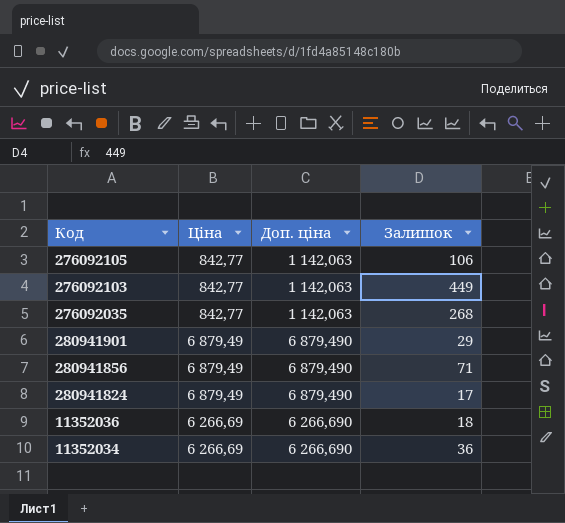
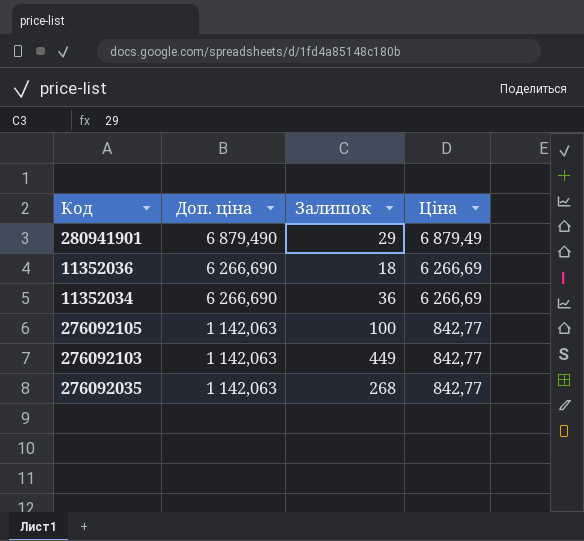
row order: none -> Доп. ціна descending
column Ціна | position: 2 -> 4
row 280941856: 6 879,49 | 6 879,490 | 71 -> none
row 280941824: 6 879,49 | 6 879,490 | 17 -> none
276092105 | Залишок: 106 -> 100

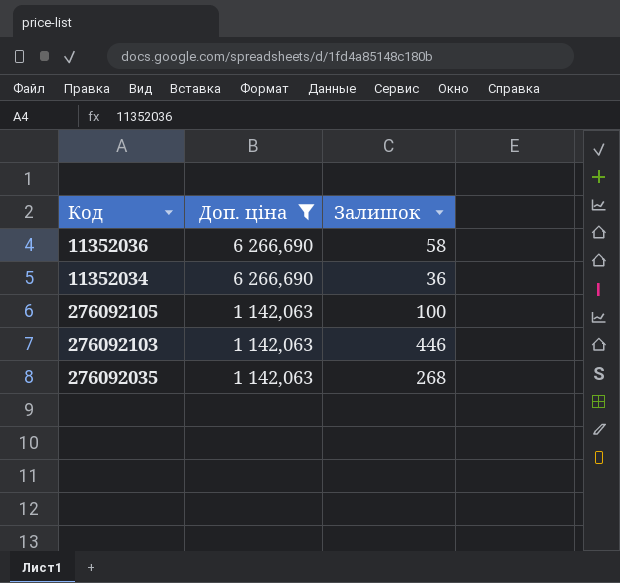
filter: none -> Доп. ціна != 6 879,490
column Ціна | position: 4 -> none
11352036 | Залишок: 18 -> 58
276092103 | Залишок: 449 -> 446

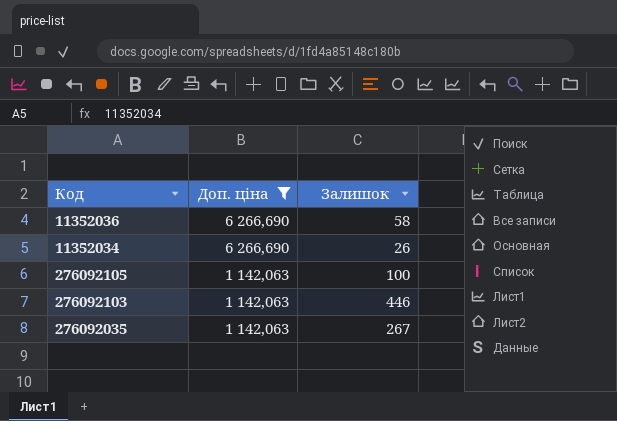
11352034 | Залишок: 36 -> 26
276092035 | Залишок: 268 -> 267

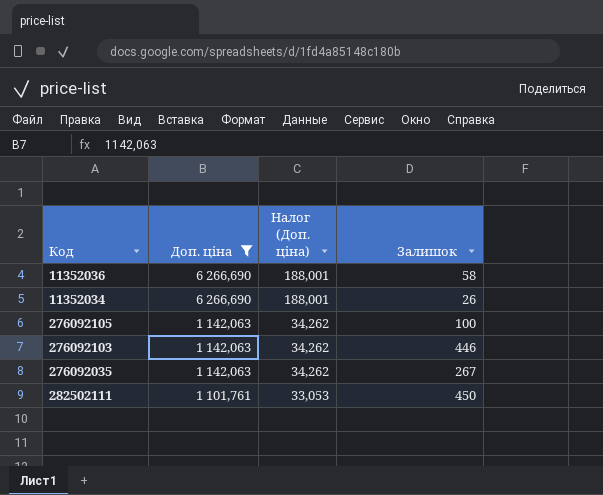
column Налог (Доп. ціна) | formula: none -> [Доп. ціна] * 0,03
row 282502111: none -> 1 101,761 | 33,053 | 450

